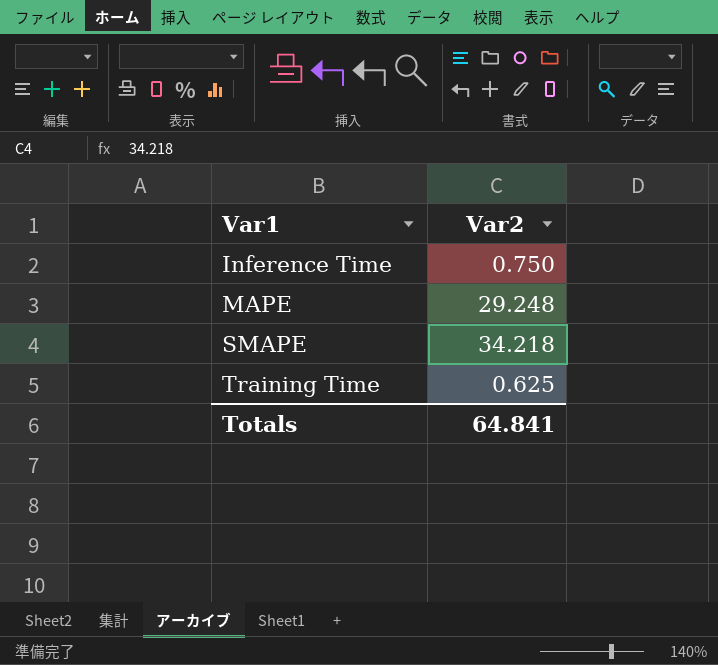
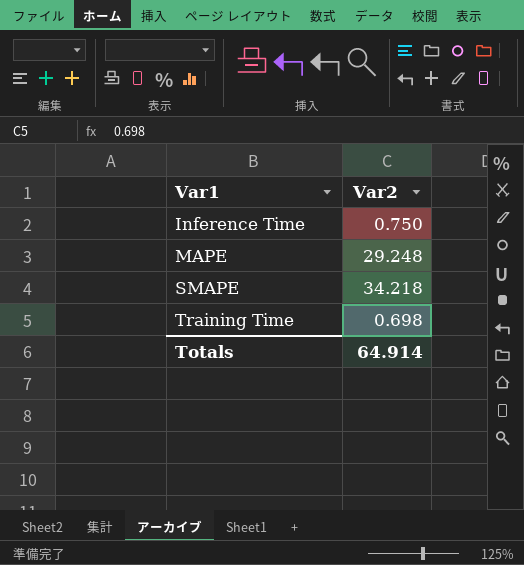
Training Time | Var2: 0.625 -> 0.698
Totals | Var2: 64.841 -> 64.914

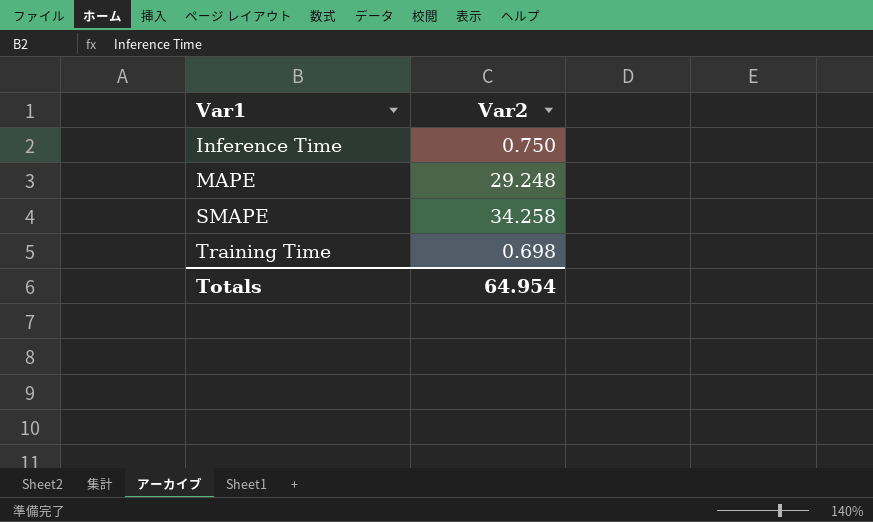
SMAPE | Var2: 34.218 -> 34.258
Totals | Var2: 64.914 -> 64.954

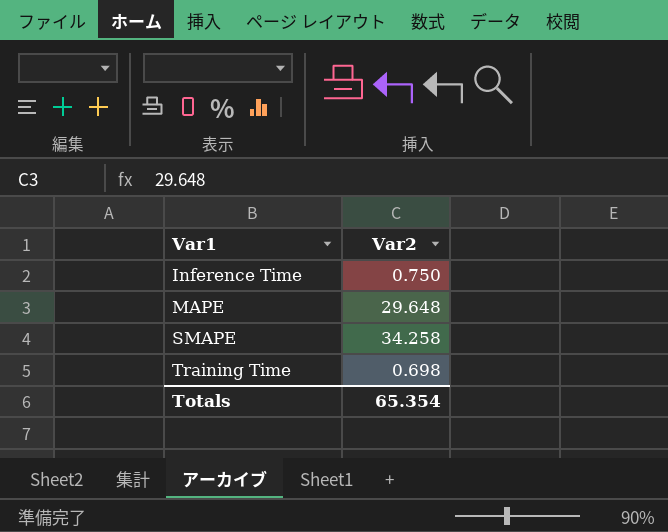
MAPE | Var2: 29.248 -> 29.648
Totals | Var2: 64.954 -> 65.354

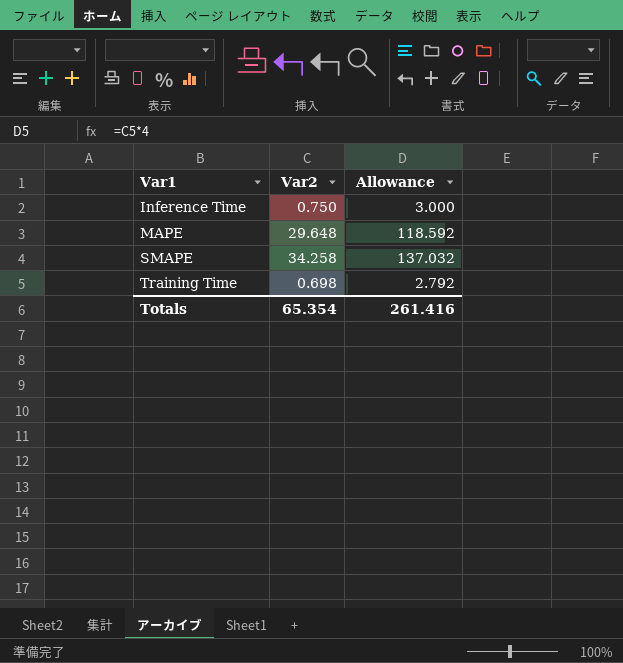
column Allowance | formula: none -> [Var2] * 4

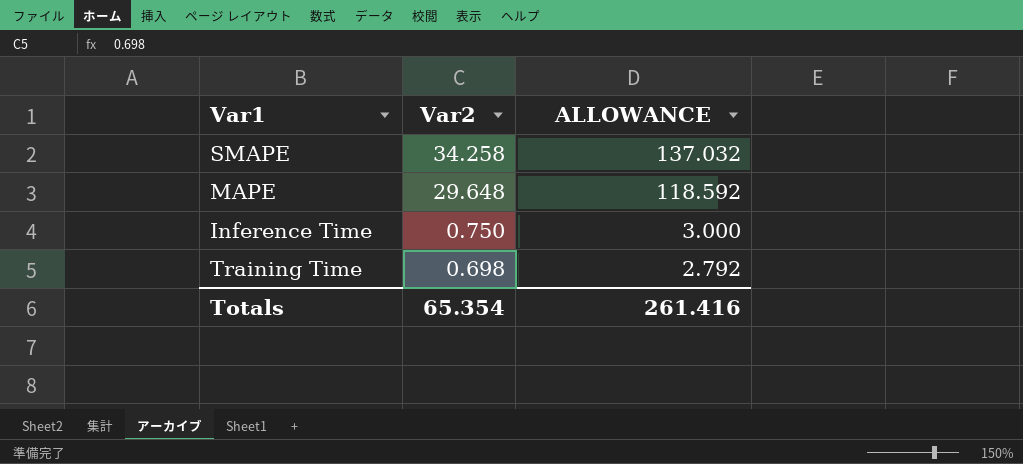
row order: Var1 ascending -> Var2 descending
column name: Allowance -> ALLOWANCE

